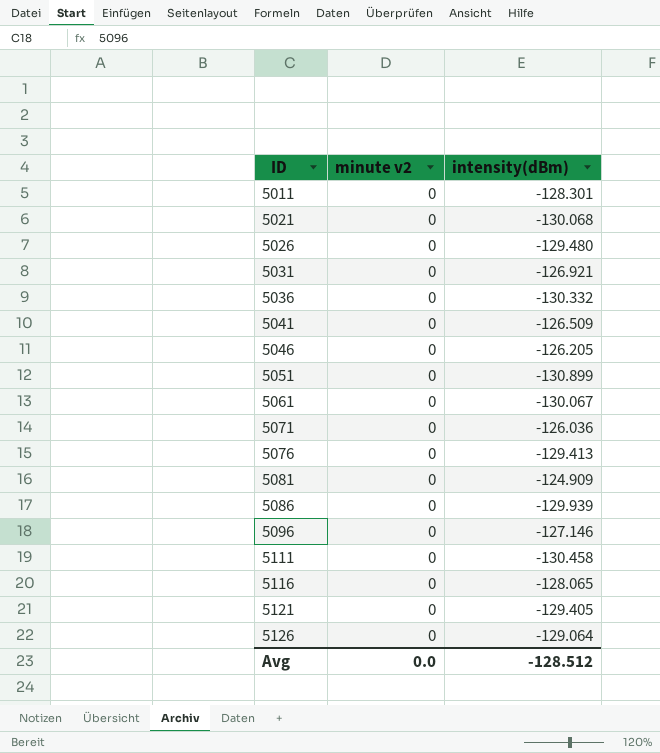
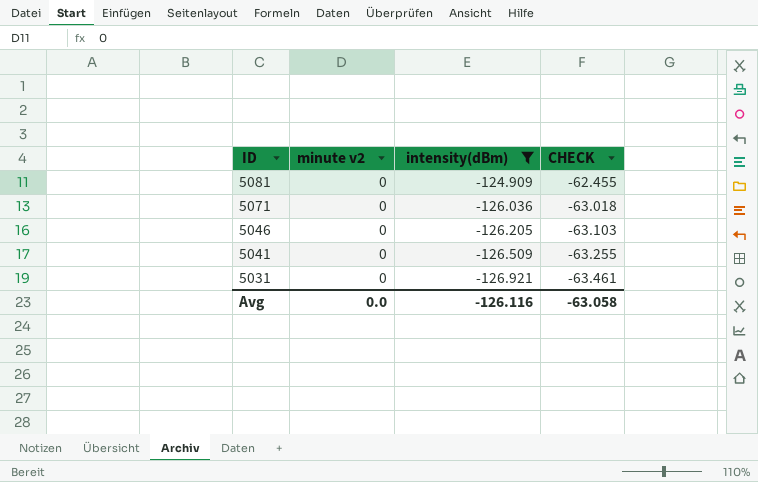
filter: none -> intensity(dBm) >= -126.921
row order: ID ascending -> ID descending
column CHECK | formula: none -> [intensity(dBm)] * 0.5
Avg | intensity(dBm): -128.512 -> -126.116

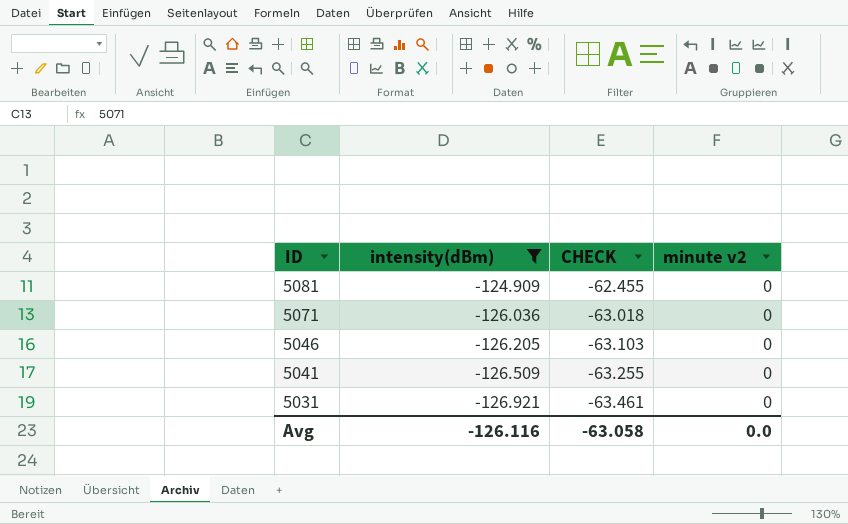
column minute v2 | position: 2 -> 4

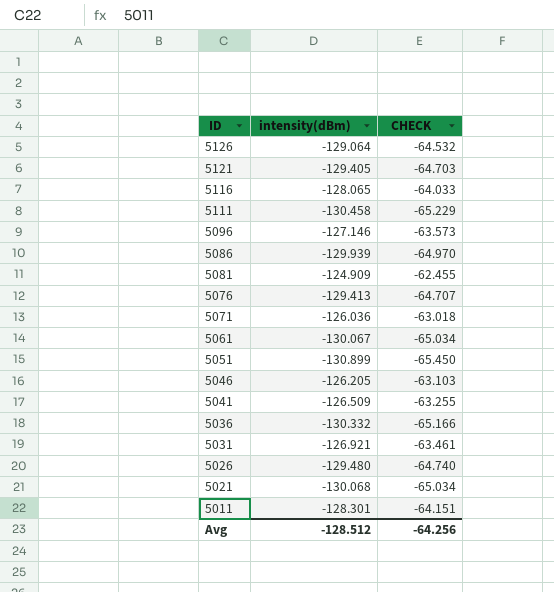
filter: intensity(dBm) >= -126.921 -> none
column minute v2 | position: 4 -> none
Avg | intensity(dBm): -126.116 -> -128.512
Avg | CHECK: -63.058 -> -64.256

